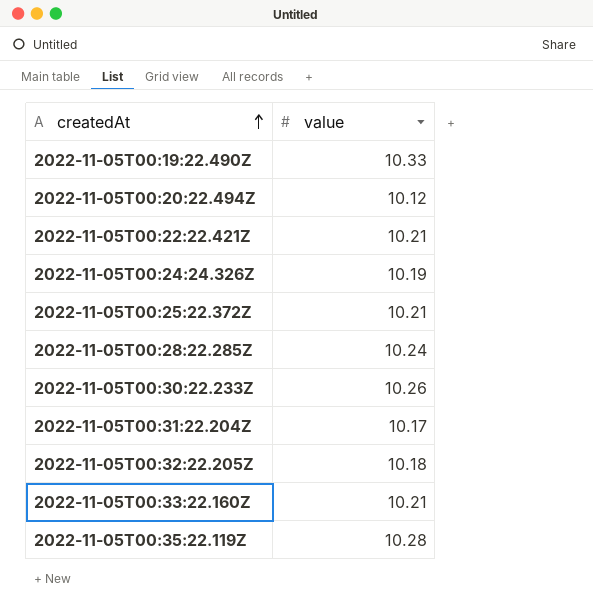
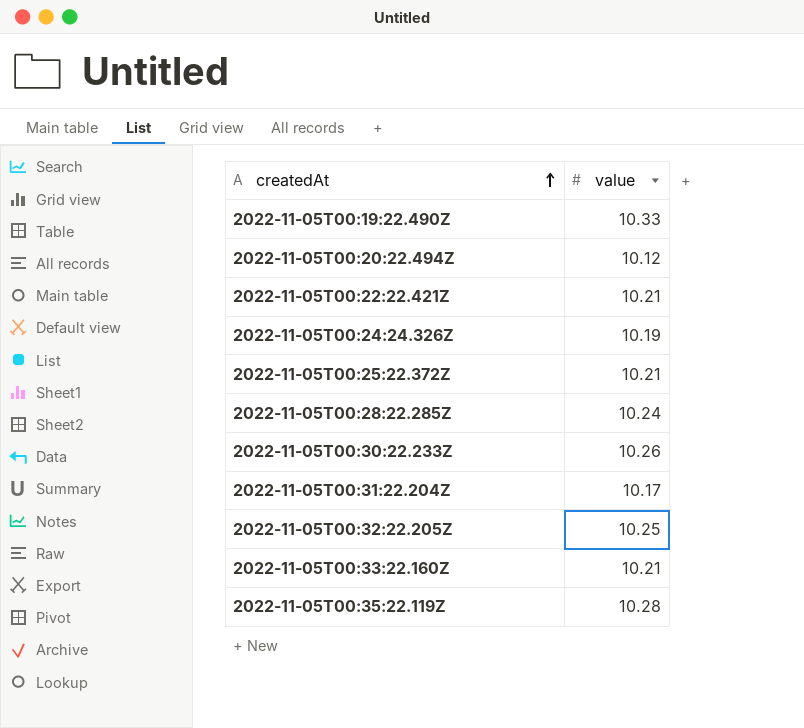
2022-11-05T00:32:22.205Z | value: 10.18 -> 10.25

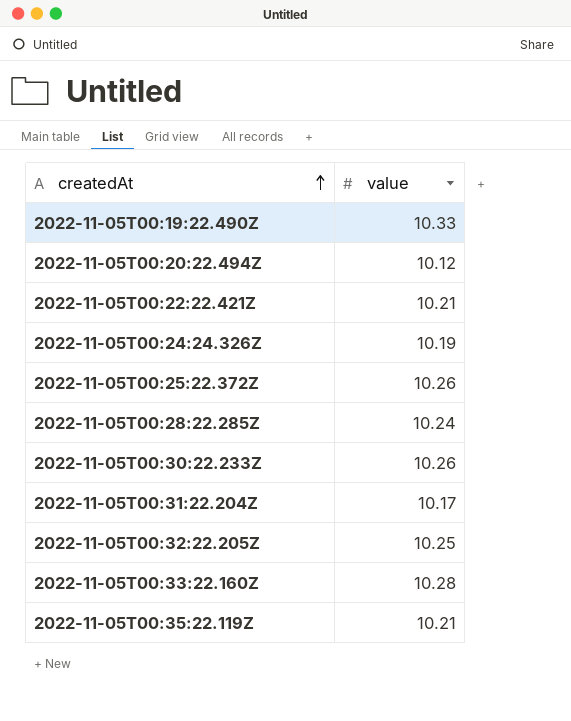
2022-11-05T00:25:22.372Z | value: 10.21 -> 10.26
2022-11-05T00:33:22.160Z | value: 10.21 -> 10.28
2022-11-05T00:35:22.119Z | value: 10.28 -> 10.21

